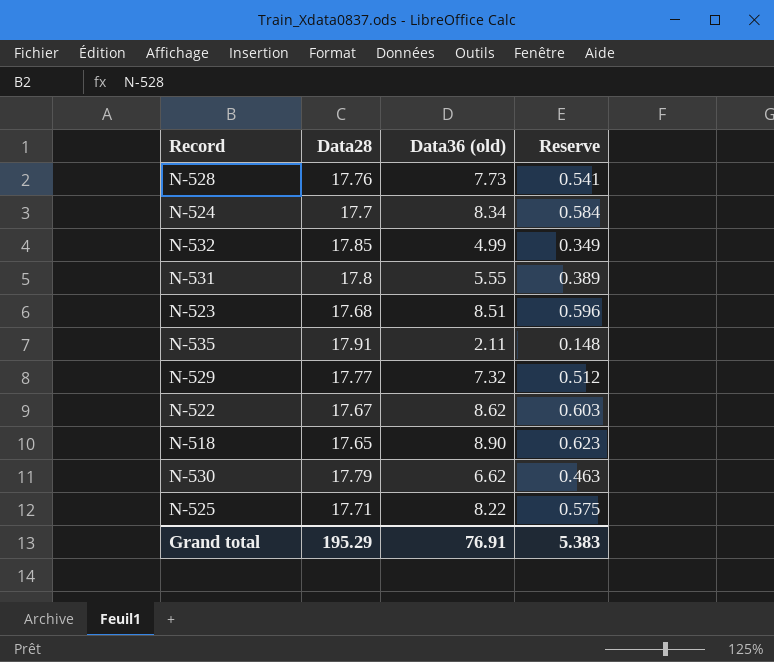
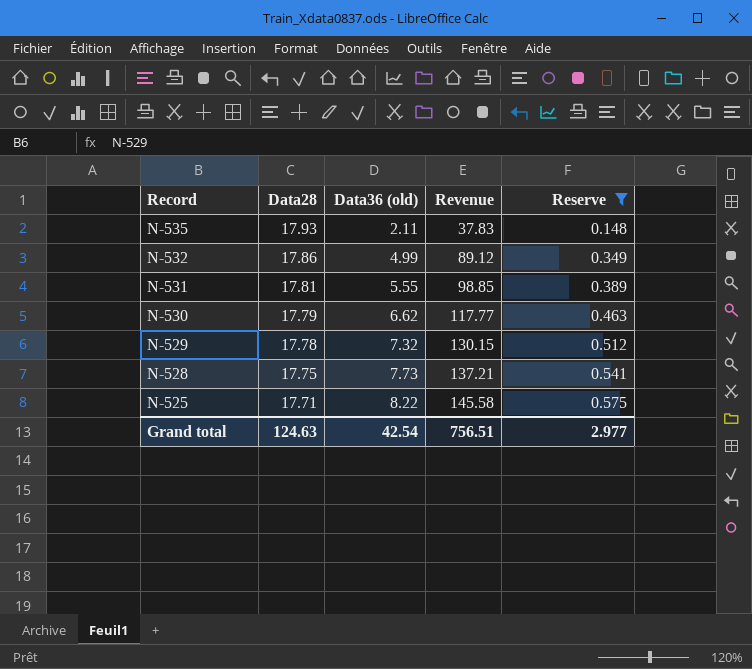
filter: none -> Reserve <= 0.575
row order: none -> Record descending
column Revenue | formula: none -> [Data28] * [Data36 (old)]
N-535 | Data28: 17.91 -> 17.93
N-532 | Data28: 17.85 -> 17.86
N-531 | Data28: 17.8 -> 17.81
N-529 | Data28: 17.77 -> 17.78
N-528 | Data28: 17.76 -> 17.75
Grand total | Data28: 195.29 -> 124.63
Grand total | Data36 (old): 76.91 -> 42.54
Grand total | Reserve: 5.383 -> 2.977

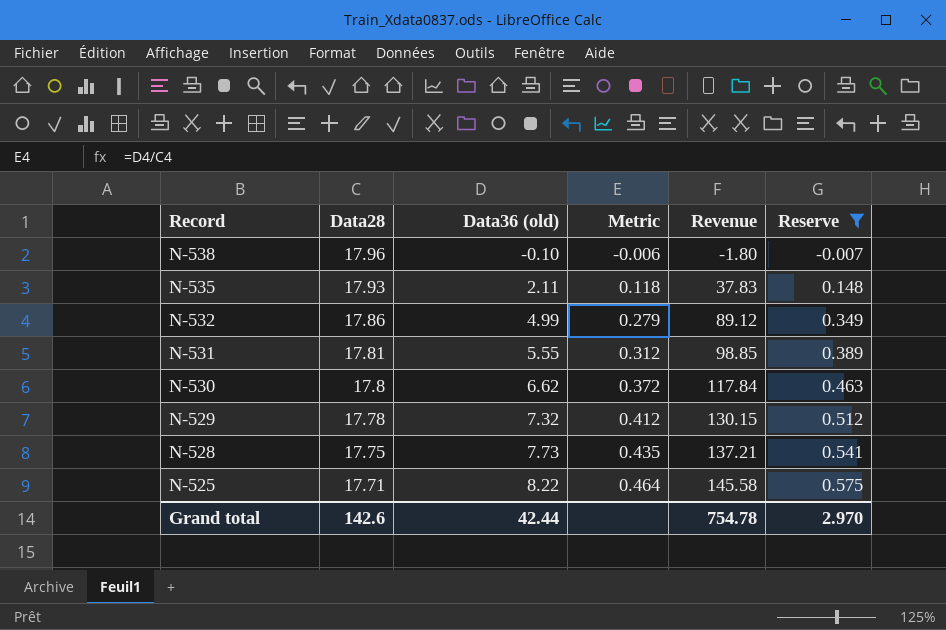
column Metric | formula: none -> [Data36 (old)] / [Data28]
row N-538: none -> 17.96 | -0.10 | -0.006 | -1.80 | -0.007
N-530 | Data28: 17.79 -> 17.8
N-530 | Revenue: 117.77 -> 117.84
Grand total | Data28: 124.63 -> 142.6
Grand total | Data36 (old): 42.54 -> 42.44
Grand total | Revenue: 756.51 -> 754.78
Grand total | Reserve: 2.977 -> 2.970

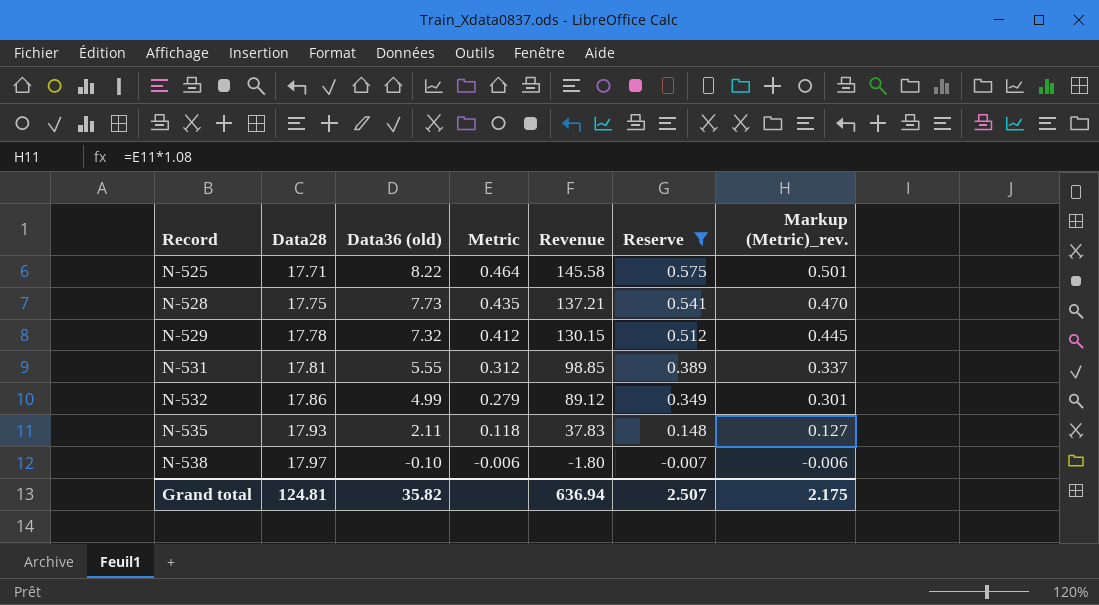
row order: Record descending -> Record ascending
column Markup (Metric)_rev. | formula: none -> [Metric] * 1.08
row N-530: 17.8 | 6.62 | 0.372 | 117.84 | 0.463 -> none
N-538 | Data28: 17.96 -> 17.97
Grand total | Data28: 142.6 -> 124.81
Grand total | Data36 (old): 42.44 -> 35.82
Grand total | Revenue: 754.78 -> 636.94
Grand total | Reserve: 2.970 -> 2.507

